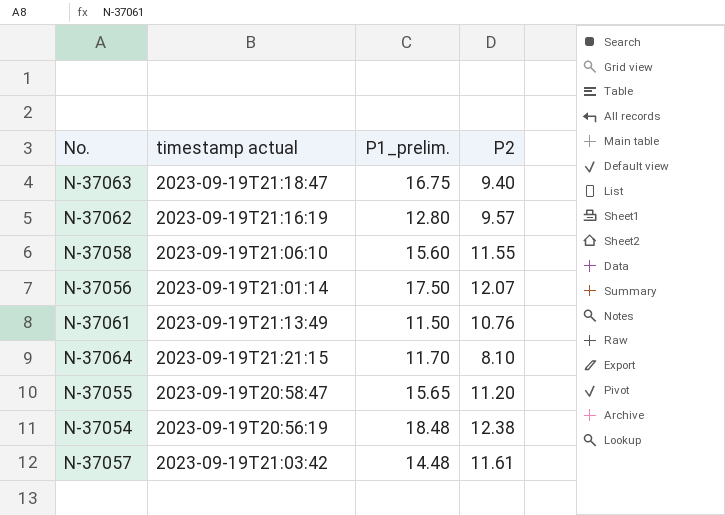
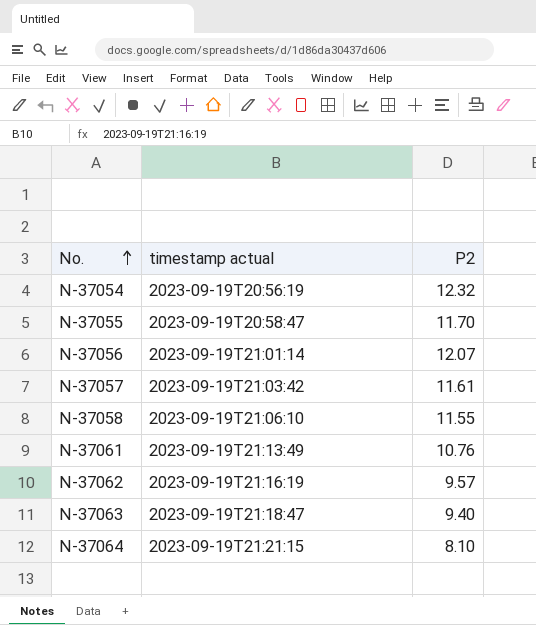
row order: none -> No. ascending
column P1_prelim. | position: 3 -> none
N-37054 | P2: 12.38 -> 12.32
N-37055 | P2: 11.20 -> 11.70

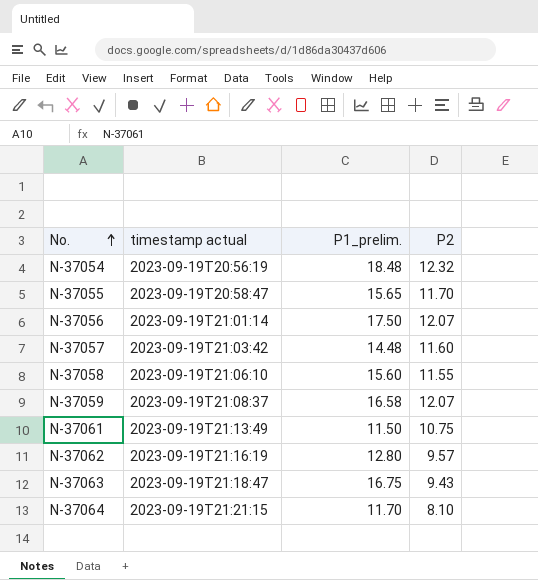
column P1_prelim. | position: none -> 3
N-37057 | P2: 11.61 -> 11.60
row N-37059: none -> 2023-09-19T21:08:37 | 16.58 | 12.07
N-37061 | P2: 10.76 -> 10.75
N-37063 | P2: 9.40 -> 9.43

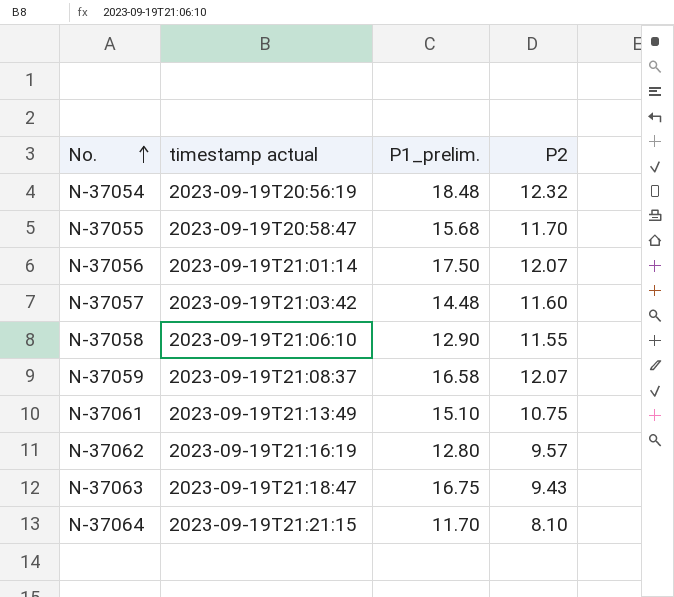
N-37055 | P1_prelim.: 15.65 -> 15.68
N-37058 | P1_prelim.: 15.60 -> 12.90
N-37061 | P1_prelim.: 11.50 -> 15.10

